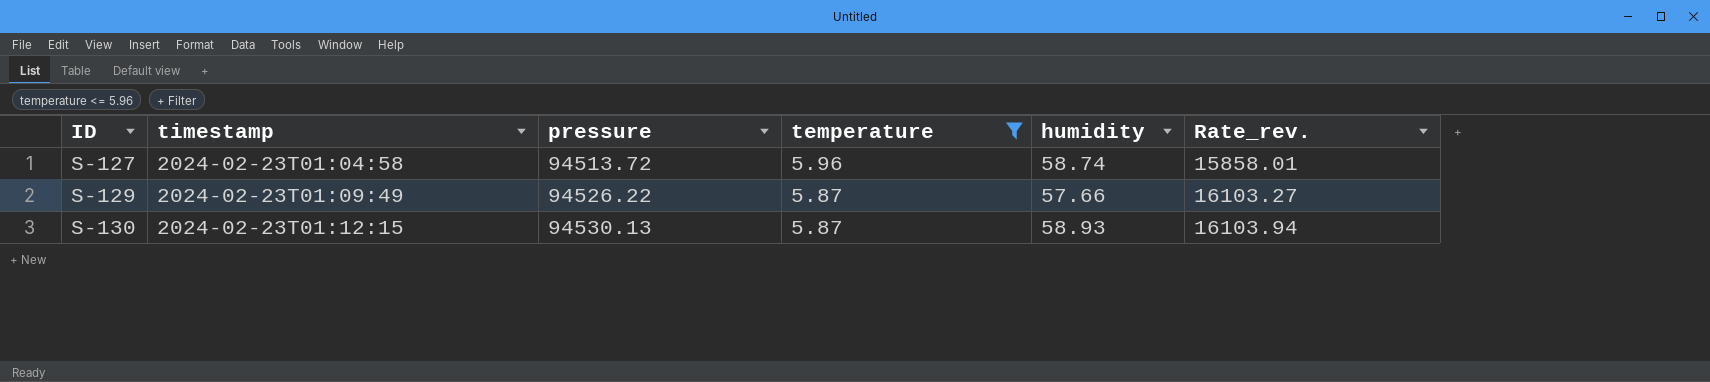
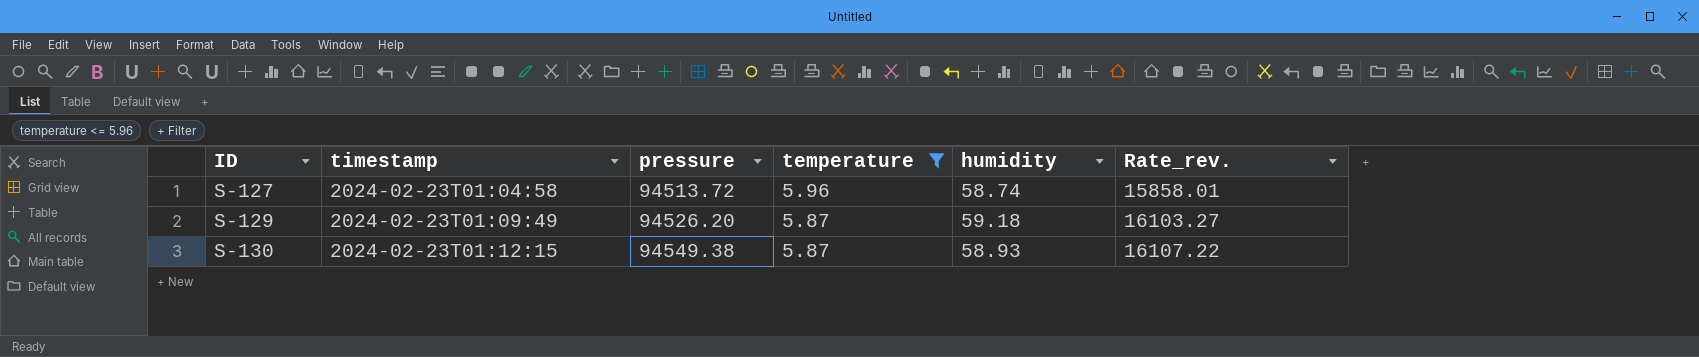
S-129 | pressure: 94526.22 -> 94526.20
S-129 | humidity: 57.66 -> 59.18
S-130 | pressure: 94530.13 -> 94549.38
S-130 | Rate_rev.: 16103.94 -> 16107.22

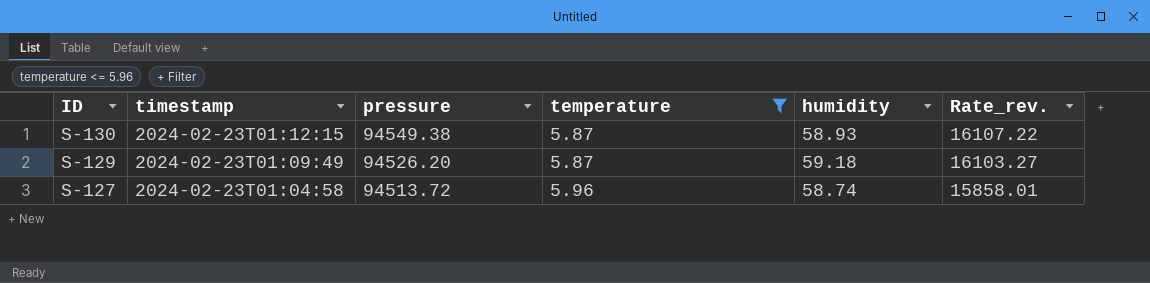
row order: ID ascending -> ID descending

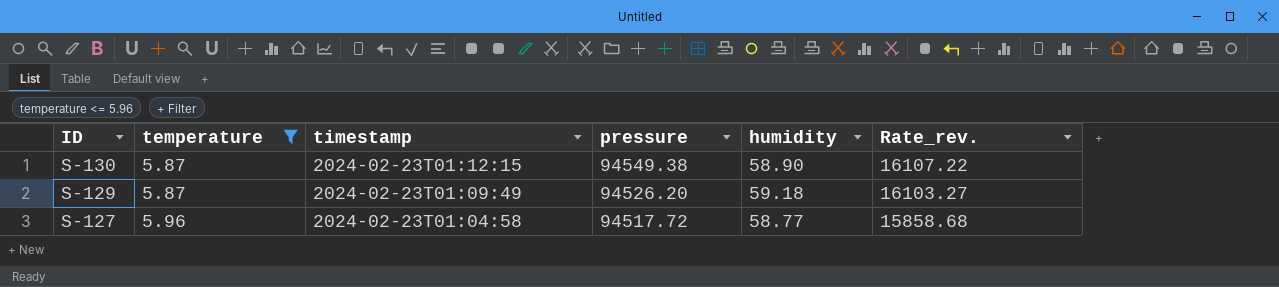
column temperature | position: 4 -> 2
S-130 | humidity: 58.93 -> 58.90
S-127 | pressure: 94513.72 -> 94517.72
S-127 | humidity: 58.74 -> 58.77
S-127 | Rate_rev.: 15858.01 -> 15858.68

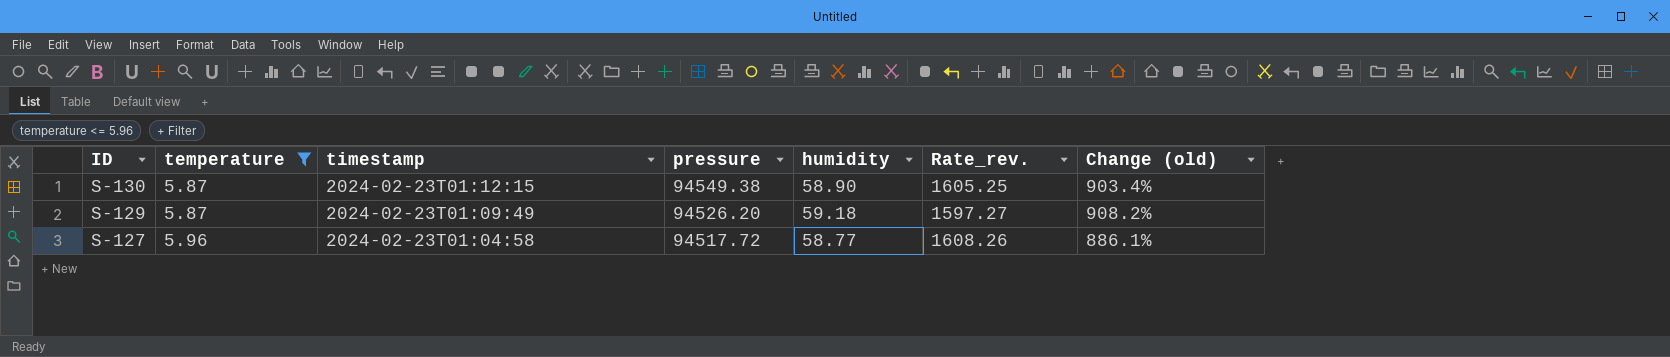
column Rate_rev. | formula: [pressure] / [temperature] -> [pressure] / [humidity]
column Change (old) | formula: none -> ([humidity] - [temperature]) / [temperature]

